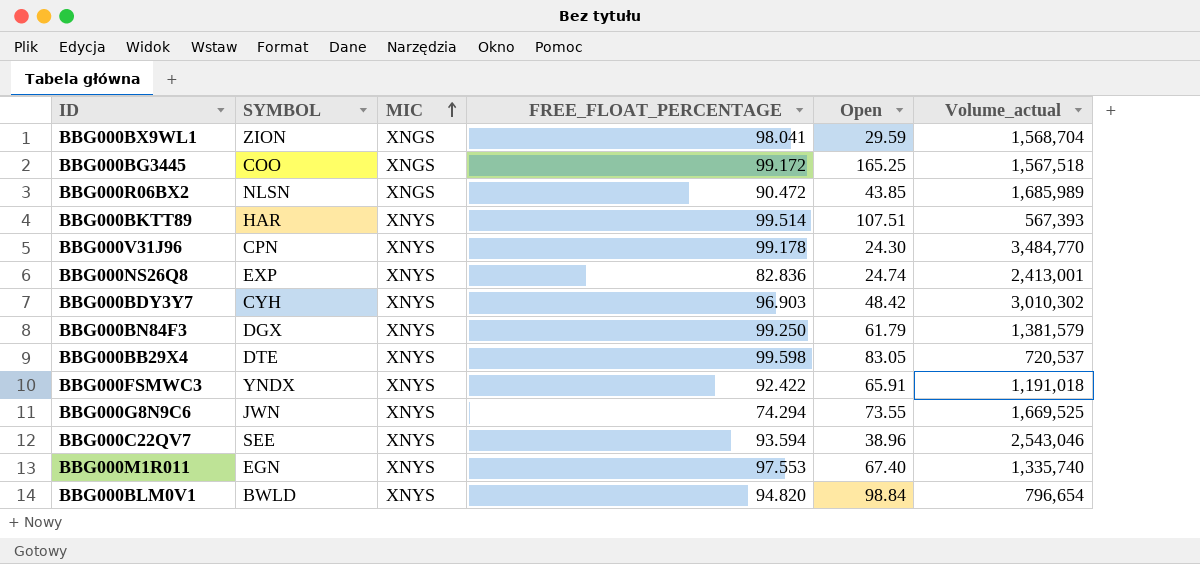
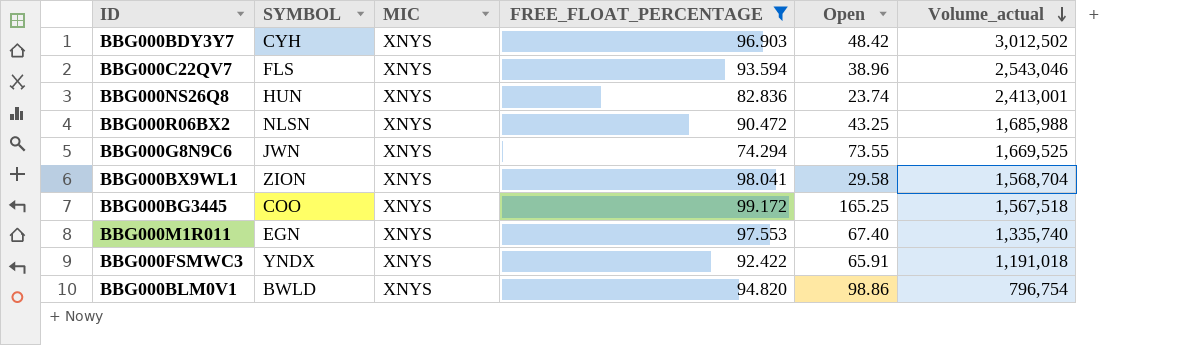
filter: none -> FREE_FLOAT_PERCENTAGE <= 99.172
row order: MIC ascending -> Volume_actual descending
BBG000BDY3Y7 | Volume_actual: 3,010,302 -> 3,012,502
BBG000C22QV7 | SYMBOL: SEE -> FLS
BBG000NS26Q8 | SYMBOL: EXP -> HUN
BBG000NS26Q8 | Open: 24.74 -> 23.74
BBG000R06BX2 | MIC: XNGS -> XNYS
BBG000R06BX2 | Open: 43.85 -> 43.25
BBG000R06BX2 | Volume_actual: 1,685,989 -> 1,685,988
BBG000BX9WL1 | MIC: XNGS -> XNYS
BBG000BX9WL1 | Open: 29.59 -> 29.58
BBG000BG3445 | MIC: XNGS -> XNYS
BBG000BLM0V1 | Open: 98.84 -> 98.86
BBG000BLM0V1 | Volume_actual: 796,654 -> 796,754

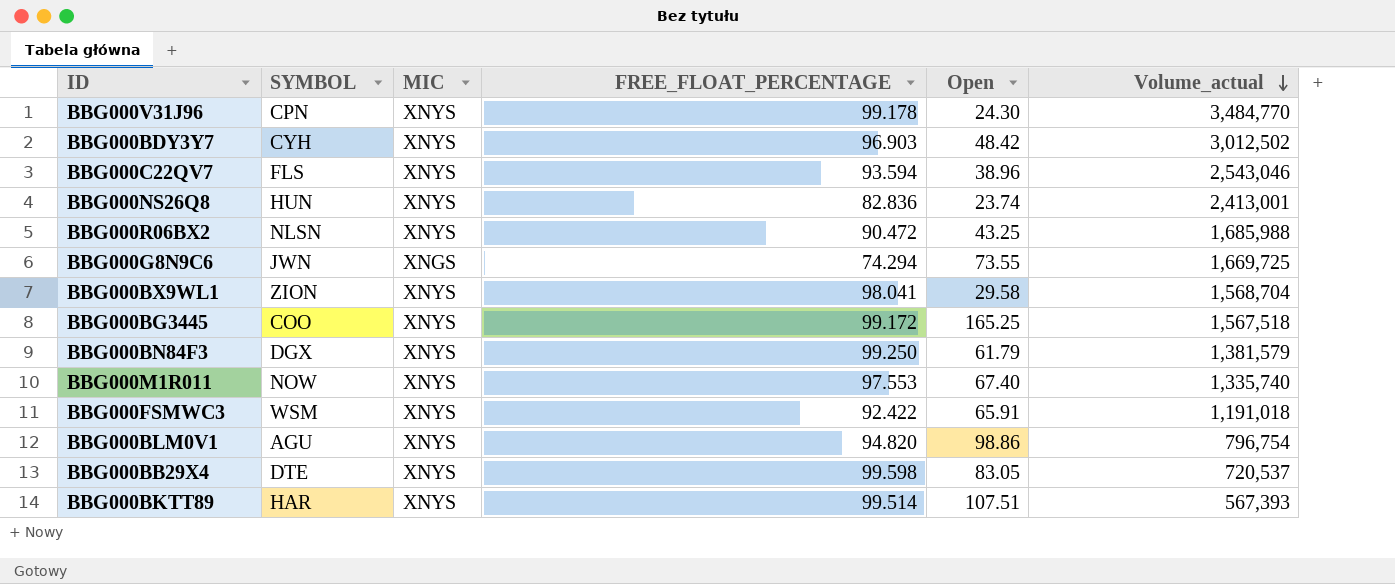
filter: FREE_FLOAT_PERCENTAGE <= 99.172 -> none
BBG000G8N9C6 | MIC: XNYS -> XNGS
BBG000G8N9C6 | Volume_actual: 1,669,525 -> 1,669,725
BBG000M1R011 | SYMBOL: EGN -> NOW
BBG000FSMWC3 | SYMBOL: YNDX -> WSM
BBG000BLM0V1 | SYMBOL: BWLD -> AGU

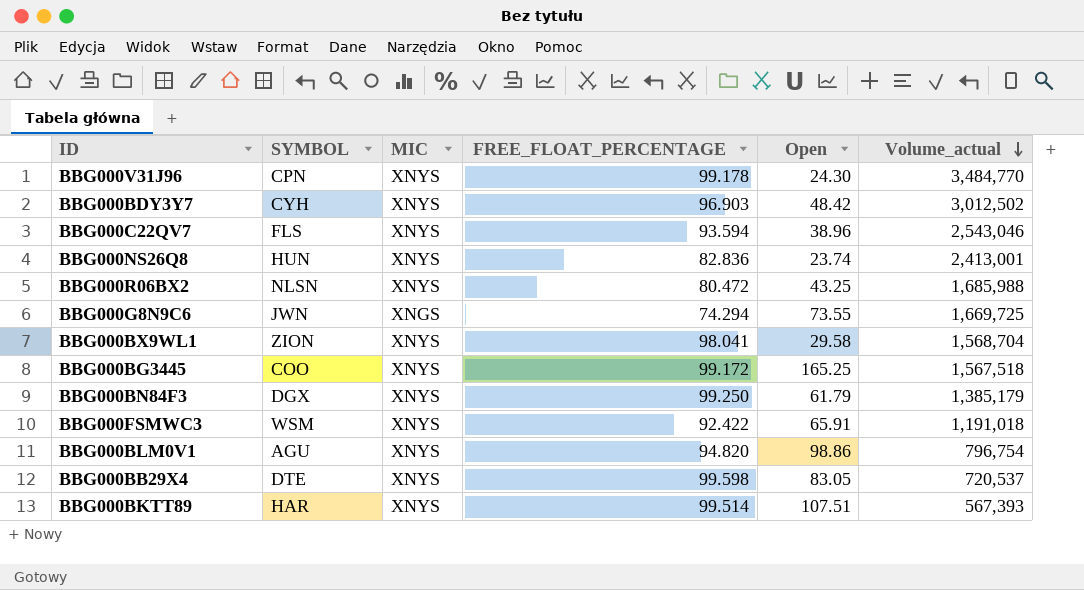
row BBG000M1R011: NOW | XNYS | 97.553 | 67.40 | 1,335,740 -> none
BBG000R06BX2 | FREE_FLOAT_PERCENTAGE: 90.472 -> 80.472
BBG000BN84F3 | Volume_actual: 1,381,579 -> 1,385,179

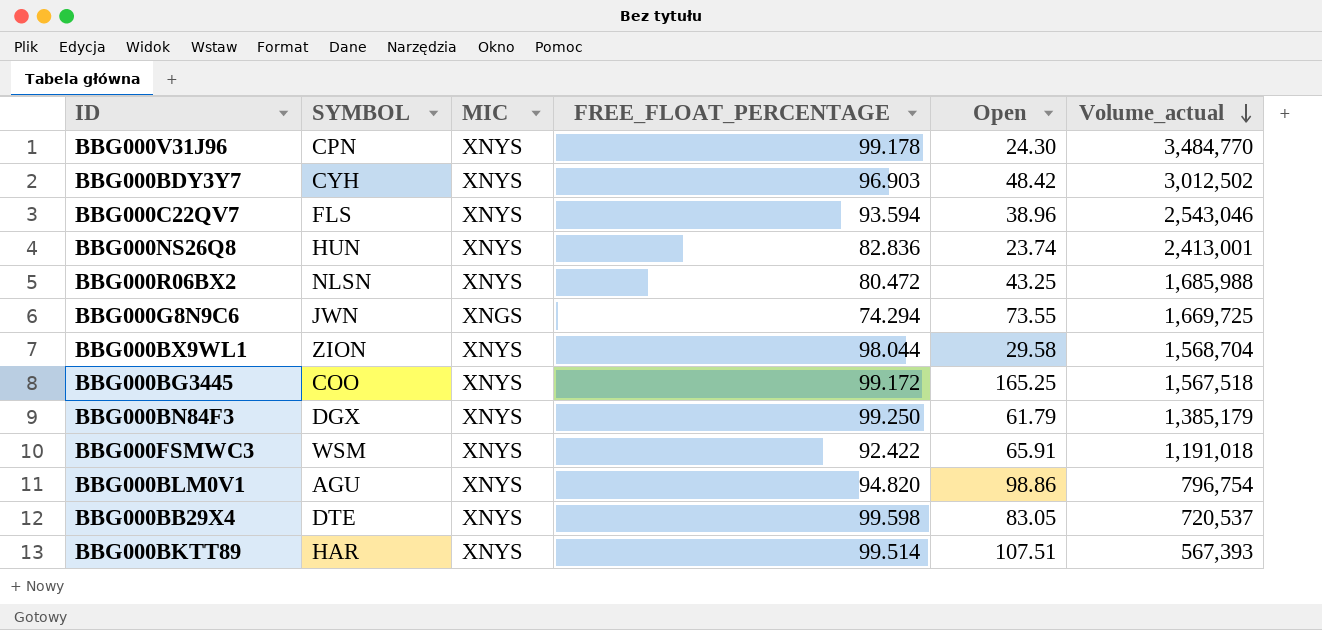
BBG000BX9WL1 | FREE_FLOAT_PERCENTAGE: 98.041 -> 98.044

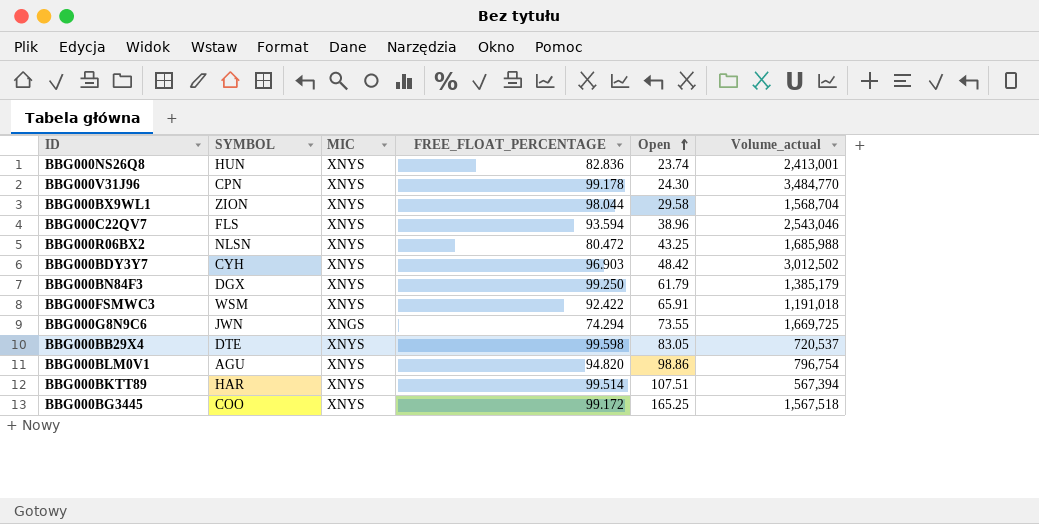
row order: Volume_actual descending -> Open ascending
BBG000BKTT89 | Volume_actual: 567,393 -> 567,394

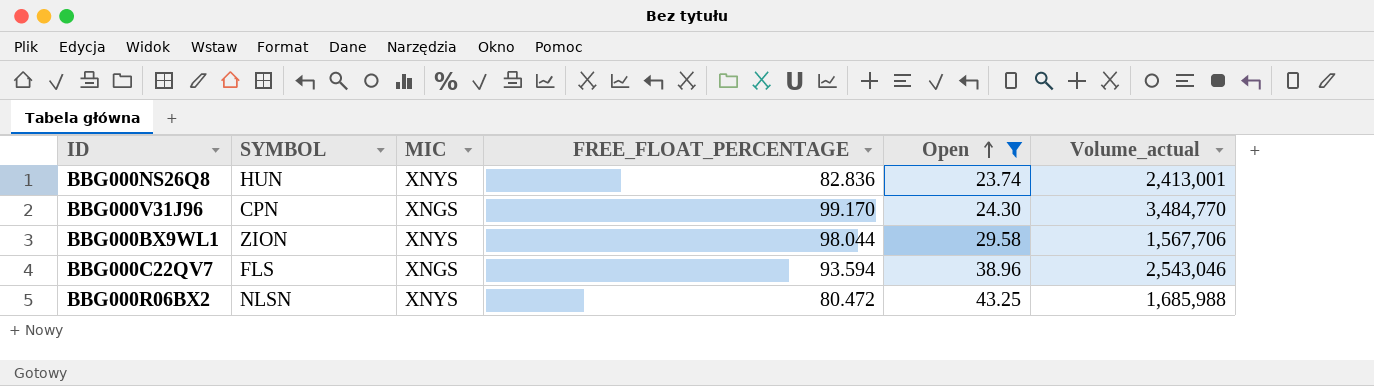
filter: none -> Open <= 43.25
BBG000V31J96 | MIC: XNYS -> XNGS
BBG000V31J96 | FREE_FLOAT_PERCENTAGE: 99.178 -> 99.170
BBG000BX9WL1 | Volume_actual: 1,568,704 -> 1,567,706
BBG000C22QV7 | MIC: XNYS -> XNGS

